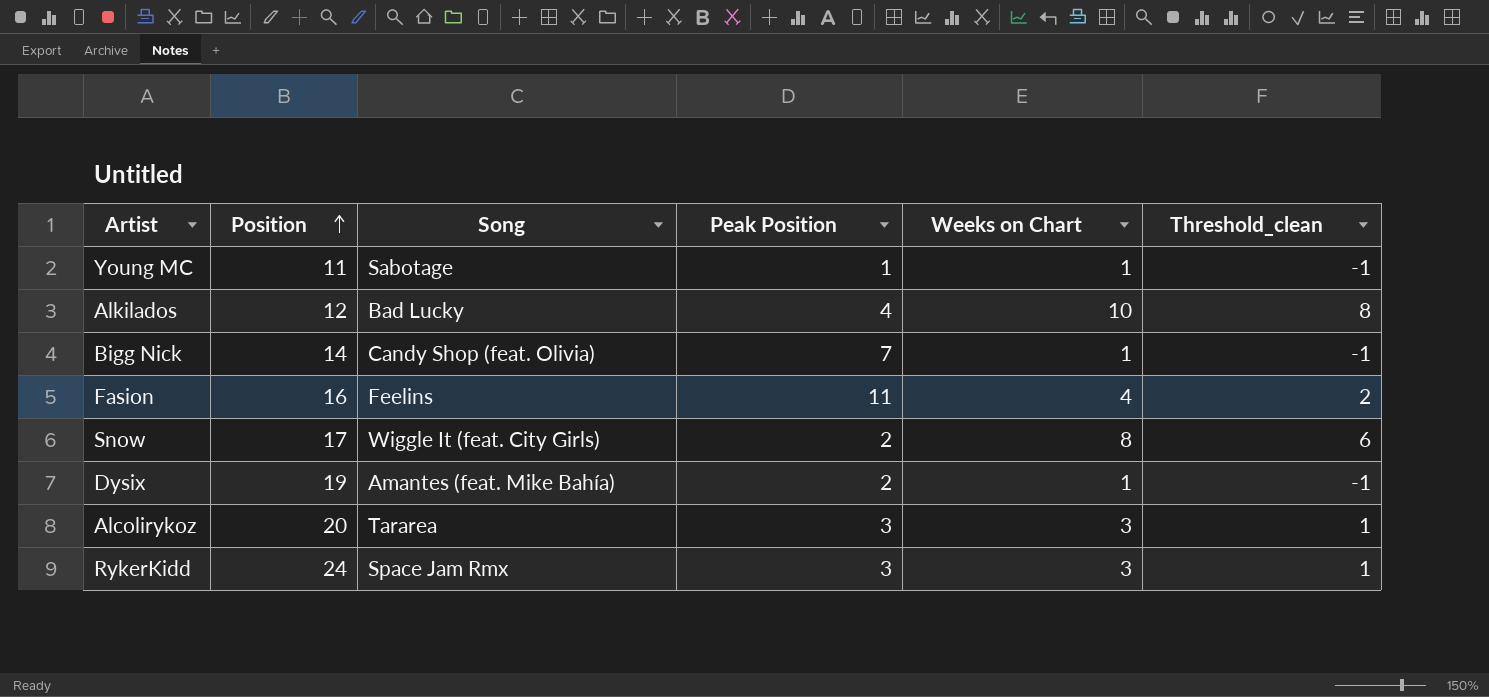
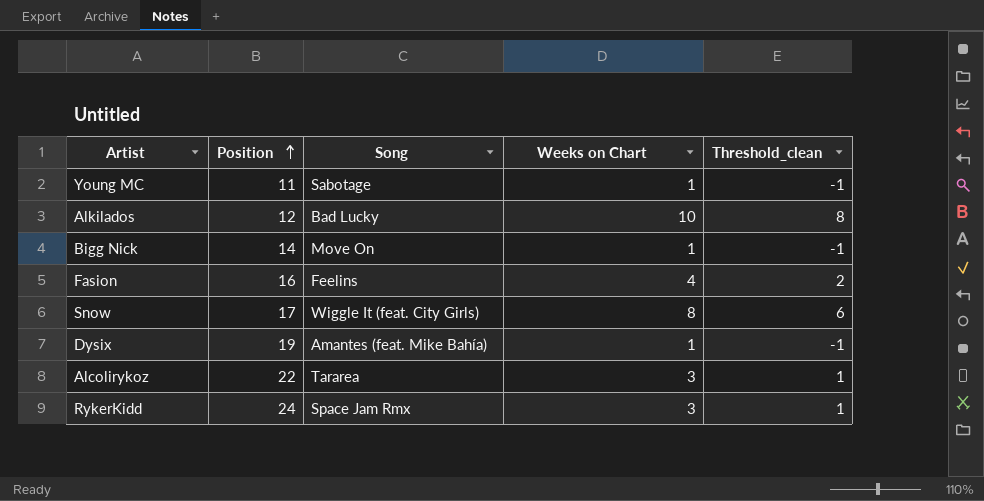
column Peak Position | position: 4 -> none
Bigg Nick | Song: Candy Shop (feat. Olivia) -> Move On
Alcolirykoz | Position: 20 -> 22

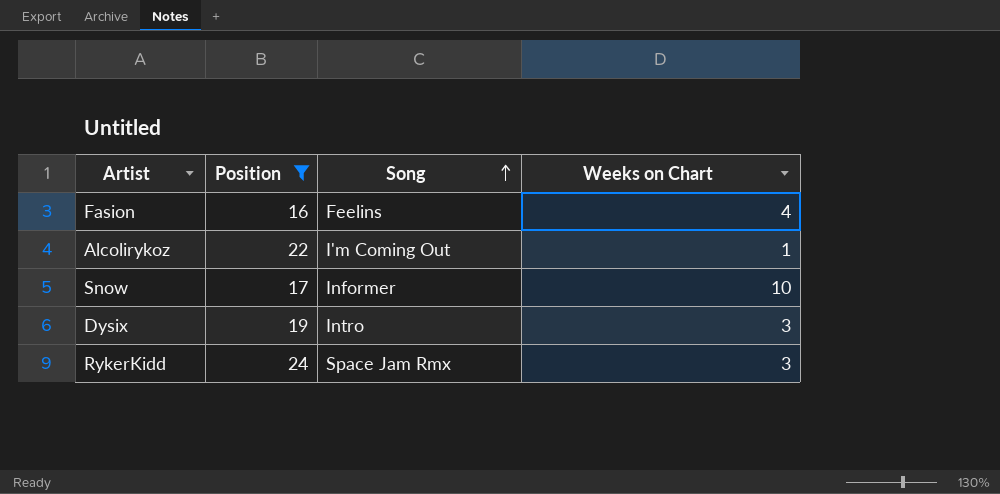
filter: none -> Position >= 16
row order: Position ascending -> Song ascending
column Threshold_clean | formula: [Weeks on Chart] - 2 -> none
Alcolirykoz | Song: Tararea -> I'm Coming Out
Alcolirykoz | Weeks on Chart: 3 -> 1
Snow | Song: Wiggle It (feat. City Girls) -> Informer
Snow | Weeks on Chart: 8 -> 10
Dysix | Song: Amantes (feat. Mike Bahía) -> Intro
Dysix | Weeks on Chart: 1 -> 3

